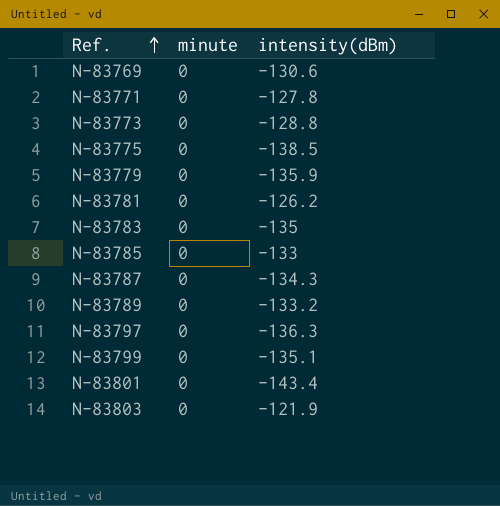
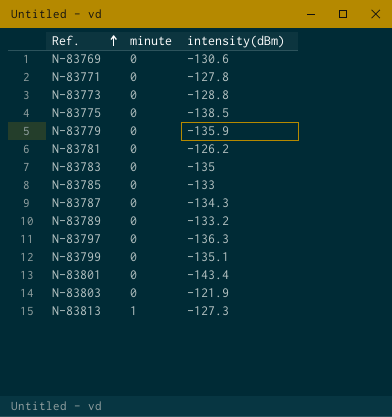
row N-83813: none -> 1 | -127.3

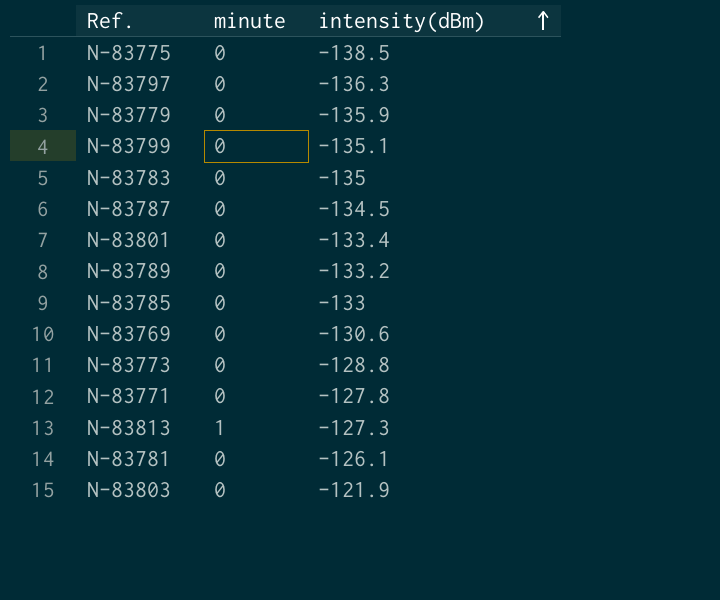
row order: Ref. ascending -> intensity(dBm) ascending
N-83787 | intensity(dBm): -134.3 -> -134.5
N-83801 | intensity(dBm): -143.4 -> -133.4
N-83781 | intensity(dBm): -126.2 -> -126.1

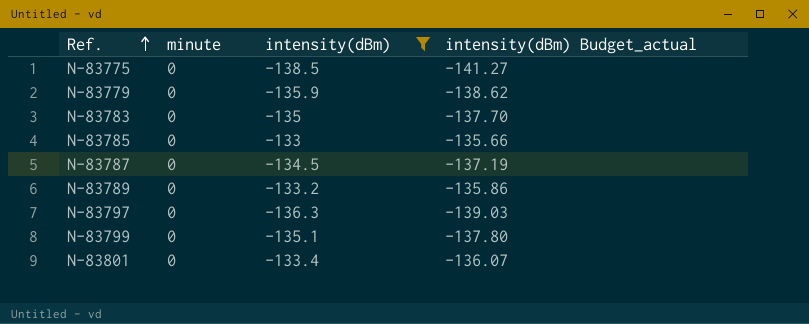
filter: none -> intensity(dBm) <= -133
row order: intensity(dBm) ascending -> Ref. ascending
column intensity(dBm) Budget_actual | formula: none -> [intensity(dBm)] * 1.02

